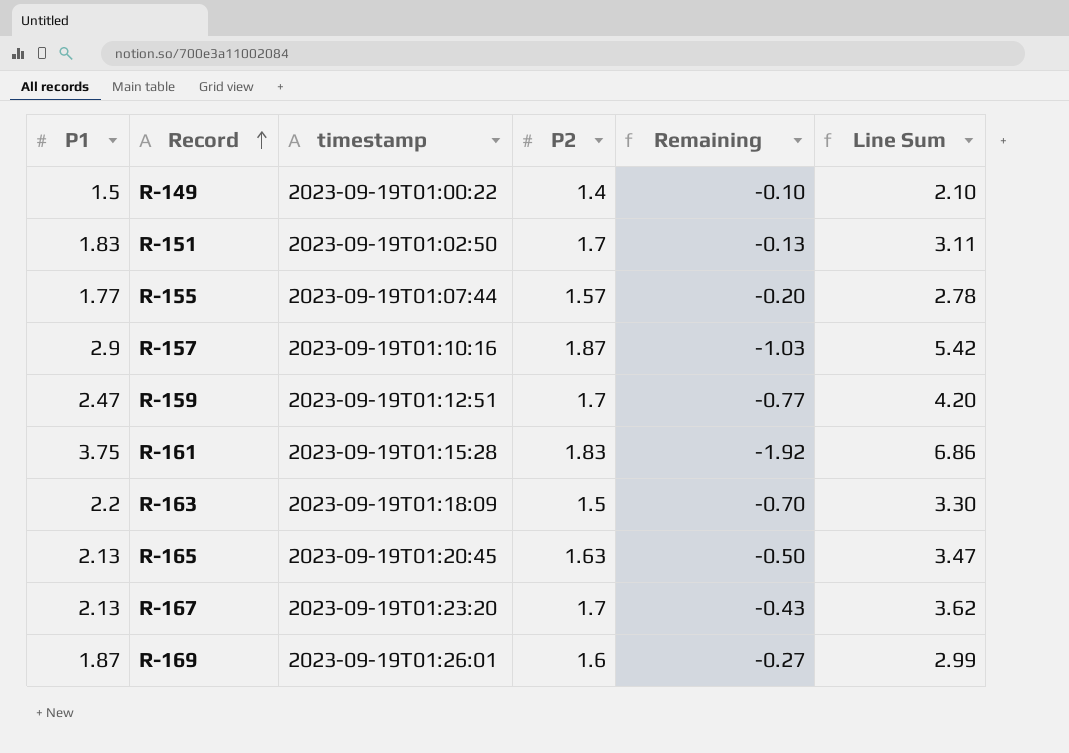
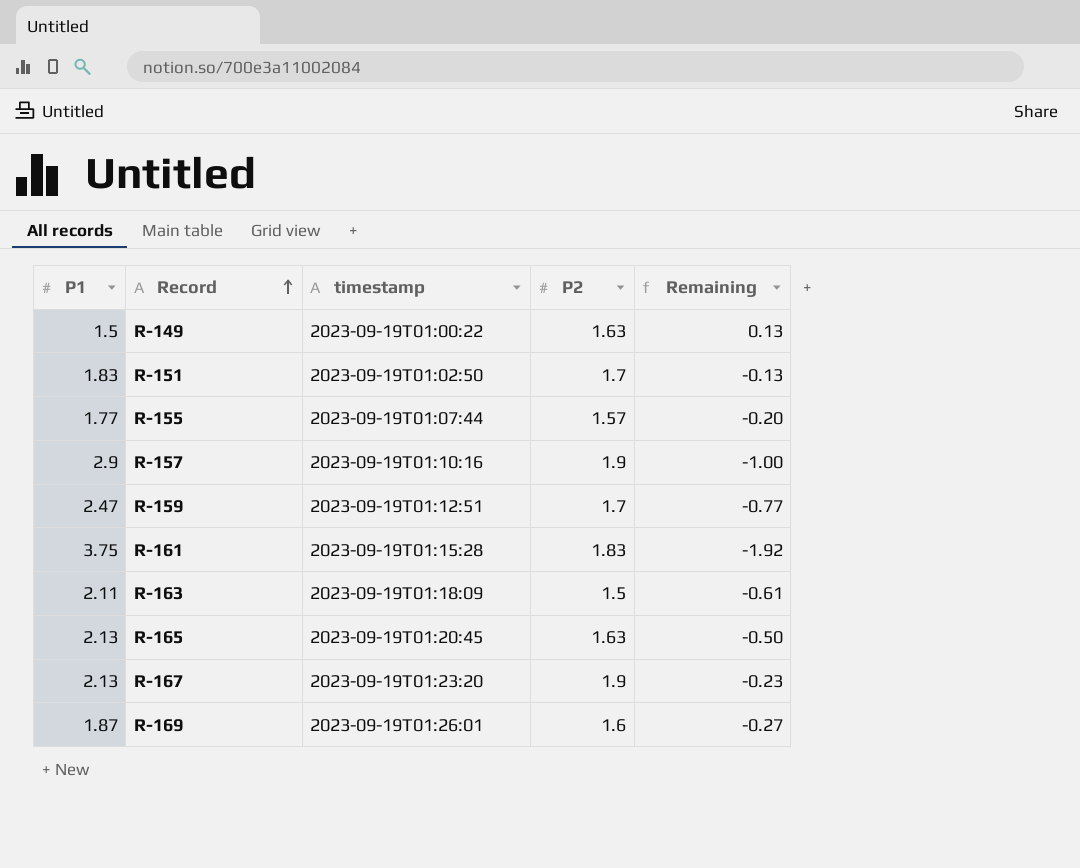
column Line Sum | formula: [P1] * [P2] -> none
R-149 | P2: 1.4 -> 1.63
R-149 | Remaining: -0.10 -> 0.13
R-157 | P2: 1.87 -> 1.9
R-157 | Remaining: -1.03 -> -1.00
R-163 | P1: 2.2 -> 2.11
R-163 | Remaining: -0.70 -> -0.61
R-167 | P2: 1.7 -> 1.9
R-167 | Remaining: -0.43 -> -0.23

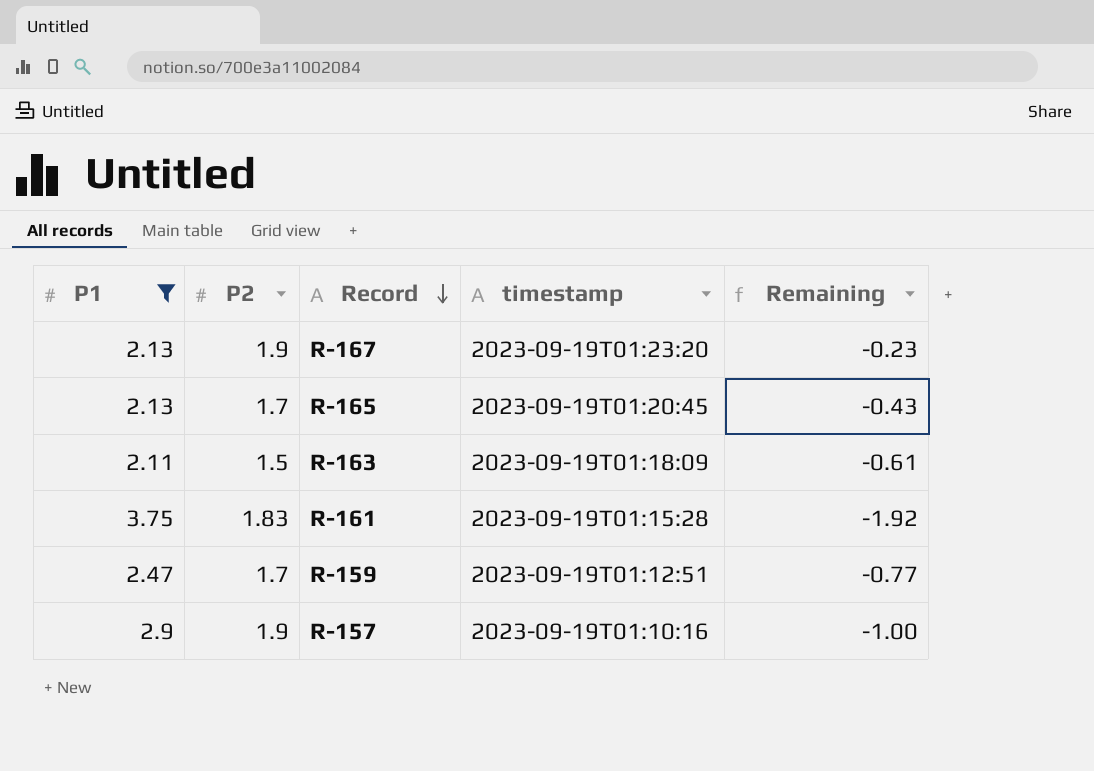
filter: none -> P1 >= 2.11
row order: Record ascending -> Record descending
column P2 | position: 4 -> 2
R-165 | P2: 1.63 -> 1.7
R-165 | Remaining: -0.50 -> -0.43

